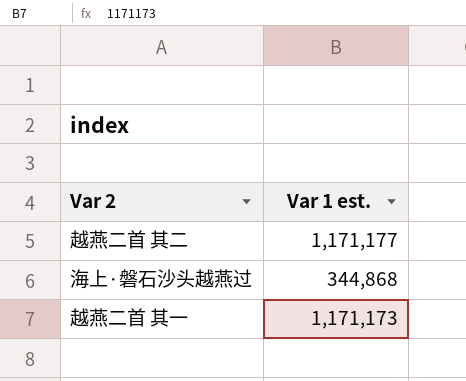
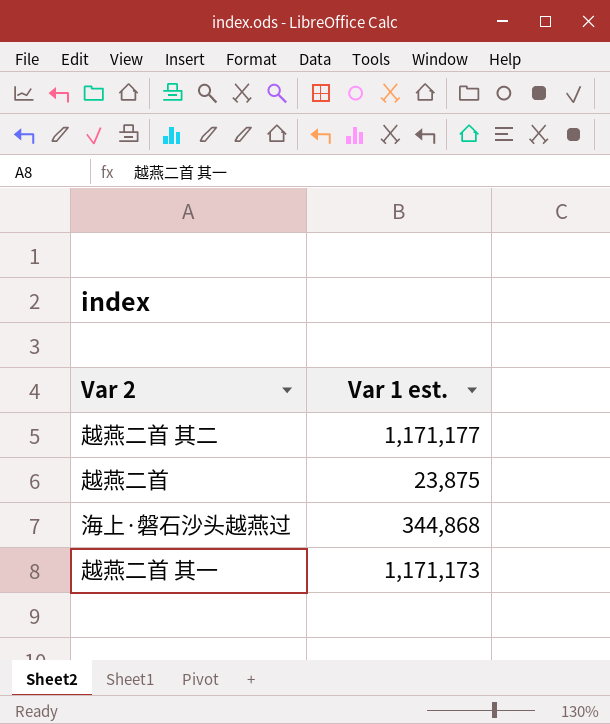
row 越燕二首: none -> 23,875

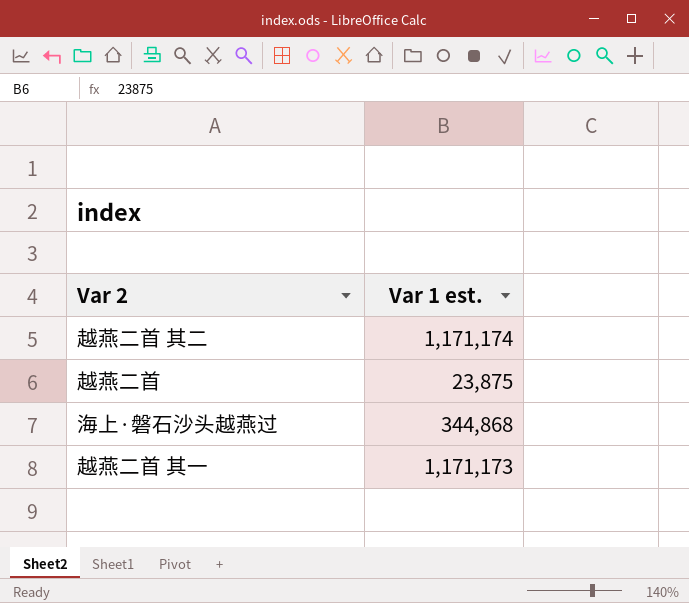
越燕二首 其二 | Var 1 est.: 1,171,177 -> 1,171,174

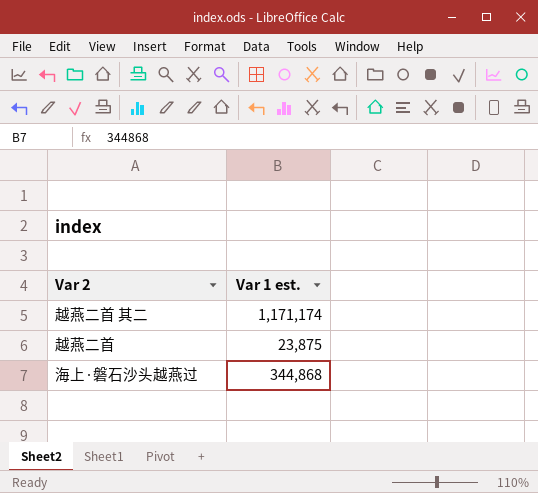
row 越燕二首 其一: 1,171,173 -> none

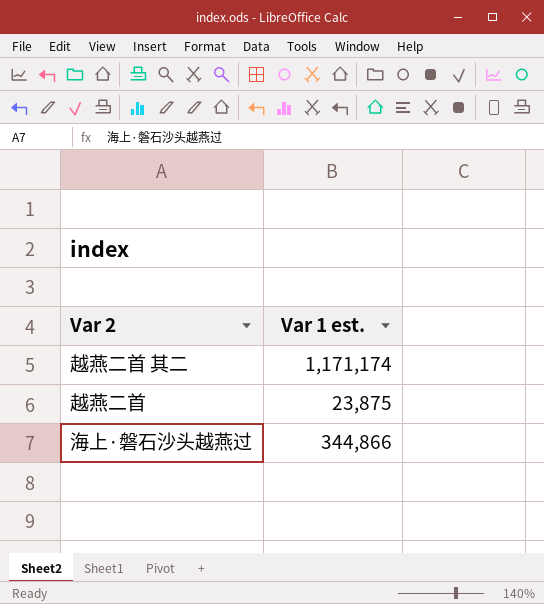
海上·磐石沙头越燕过 | Var 1 est.: 344,868 -> 344,866

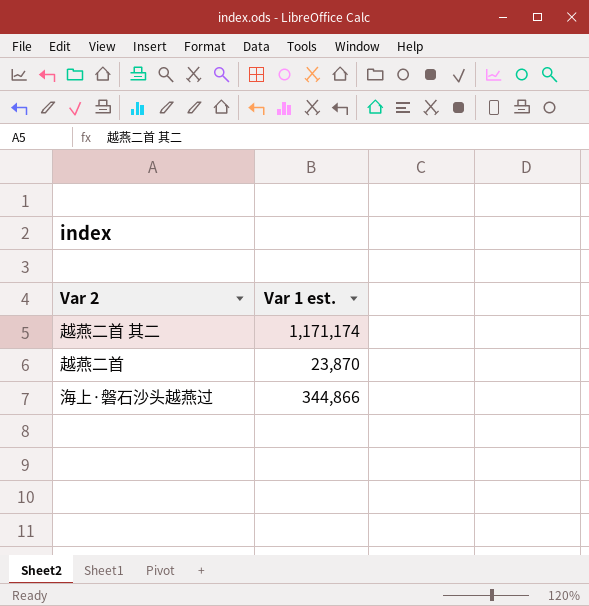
越燕二首 | Var 1 est.: 23,875 -> 23,870

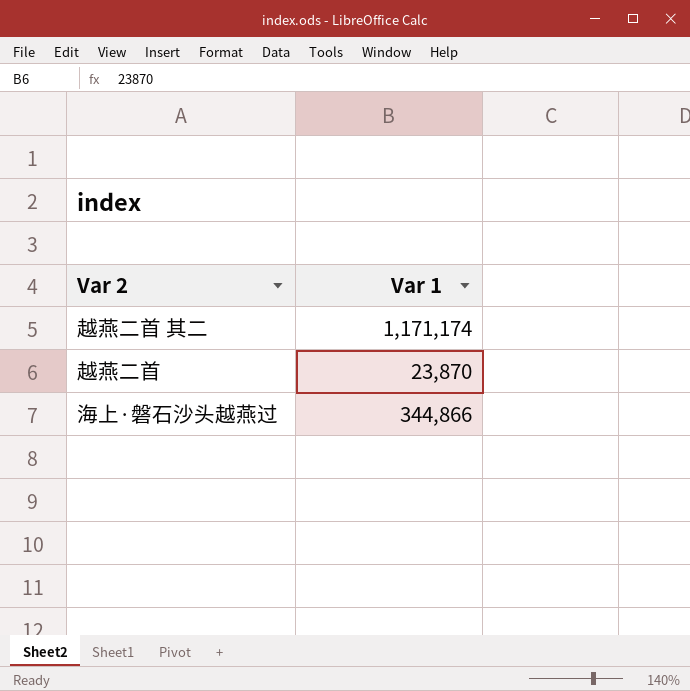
column name: Var 1 est. -> Var 1

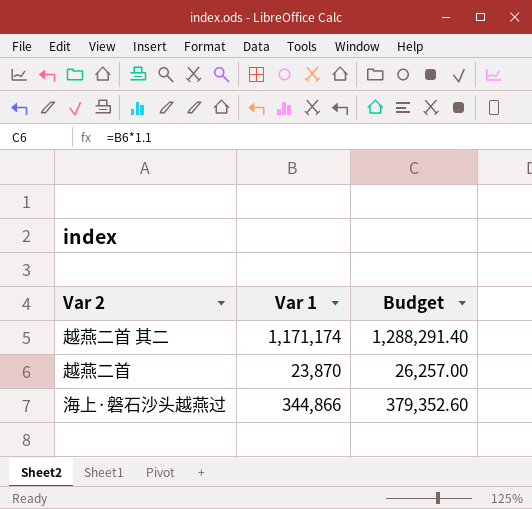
column Budget | formula: none -> [Var 1] * 1.1

